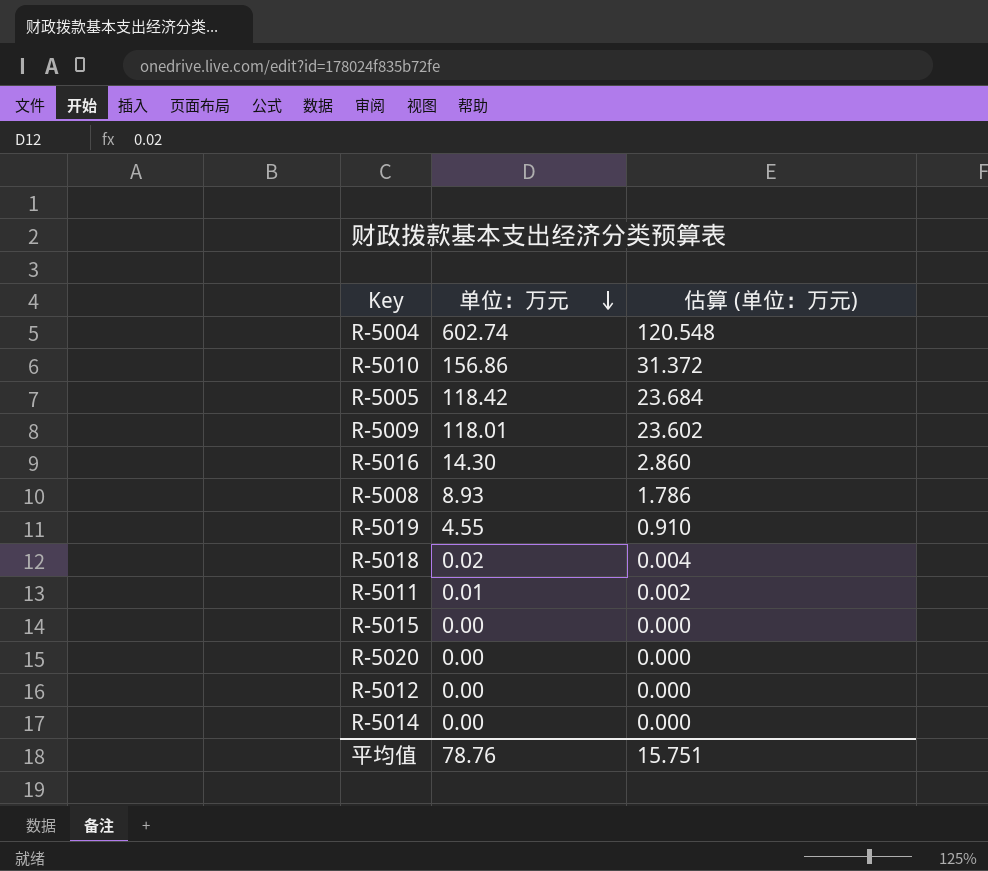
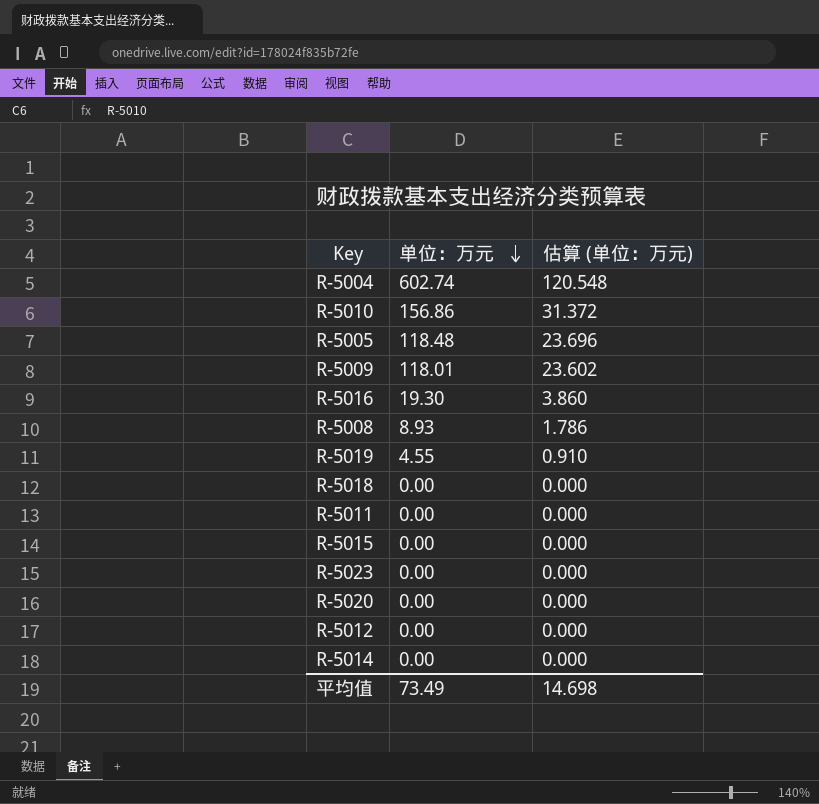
R-5005 | 单位：万元: 118.42 -> 118.48
R-5005 | 估算 (单位：万元): 23.684 -> 23.696
R-5016 | 单位：万元: 14.30 -> 19.30
R-5016 | 估算 (单位：万元): 2.860 -> 3.860
R-5018 | 单位：万元: 0.02 -> 0.00
R-5018 | 估算 (单位：万元): 0.004 -> 0.000
R-5011 | 单位：万元: 0.01 -> 0.00
R-5011 | 估算 (单位：万元): 0.002 -> 0.000
row R-5023: none -> 0.00 | 0.000
平均值 | 单位：万元: 78.76 -> 73.49
平均值 | 估算 (单位：万元): 15.751 -> 14.698

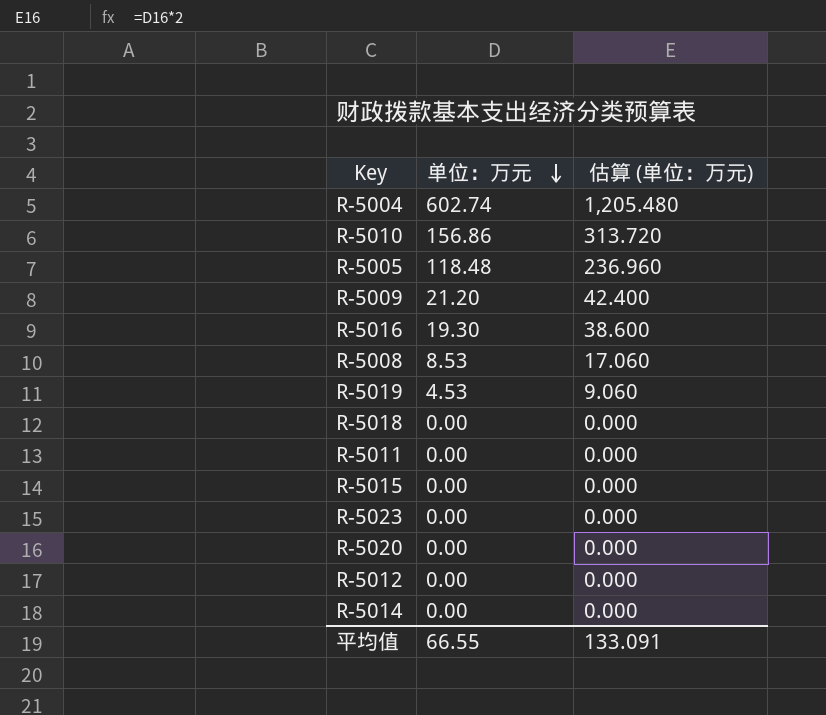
column 估算 (单位：万元) | formula: [单位：万元] * 0.2 -> [单位：万元] * 2
R-5009 | 单位：万元: 118.01 -> 21.20
R-5008 | 单位：万元: 8.93 -> 8.53
R-5019 | 单位：万元: 4.55 -> 4.53
平均值 | 单位：万元: 73.49 -> 66.55
平均值 | 估算 (单位：万元): 14.698 -> 133.091

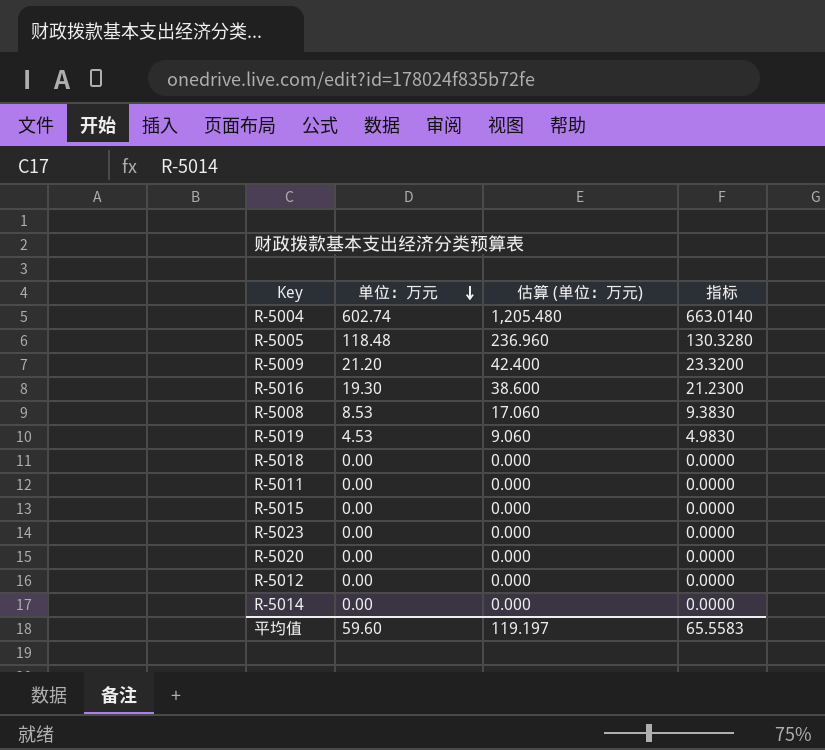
column 指标 | formula: none -> [单位：万元] * 1.1
row R-5010: 156.86 | 313.720 -> none
平均值 | 单位：万元: 66.55 -> 59.60
平均值 | 估算 (单位：万元): 133.091 -> 119.197

